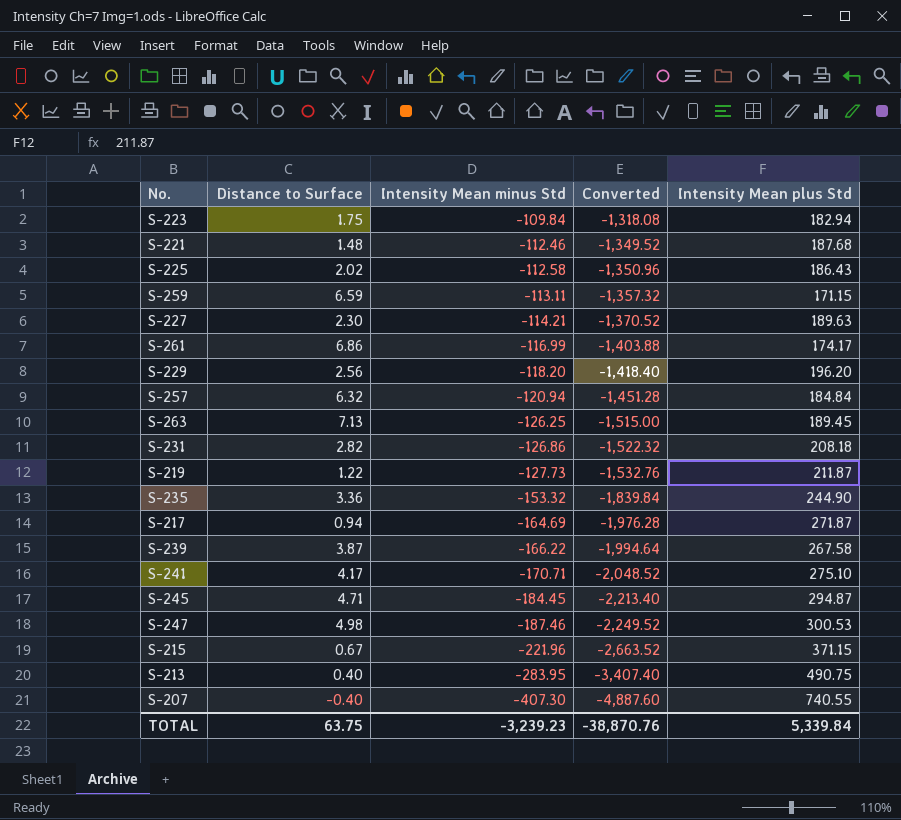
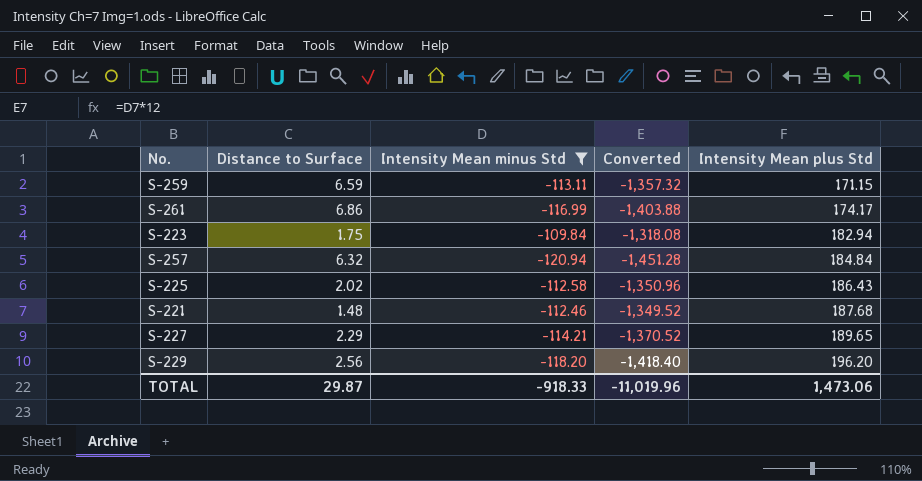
filter: none -> Intensity Mean minus Std >= -120.94
row order: Intensity Mean minus Std descending -> Intensity Mean plus Std ascending
S-227 | Distance to Surface: 2.30 -> 2.29
S-227 | Intensity Mean plus Std: 189.63 -> 189.65
TOTAL | Distance to Surface: 63.75 -> 29.87
TOTAL | Intensity Mean minus Std: -3,239.23 -> -918.33
TOTAL | Converted: -38,870.76 -> -11,019.96
TOTAL | Intensity Mean plus Std: 5,339.84 -> 1,473.06

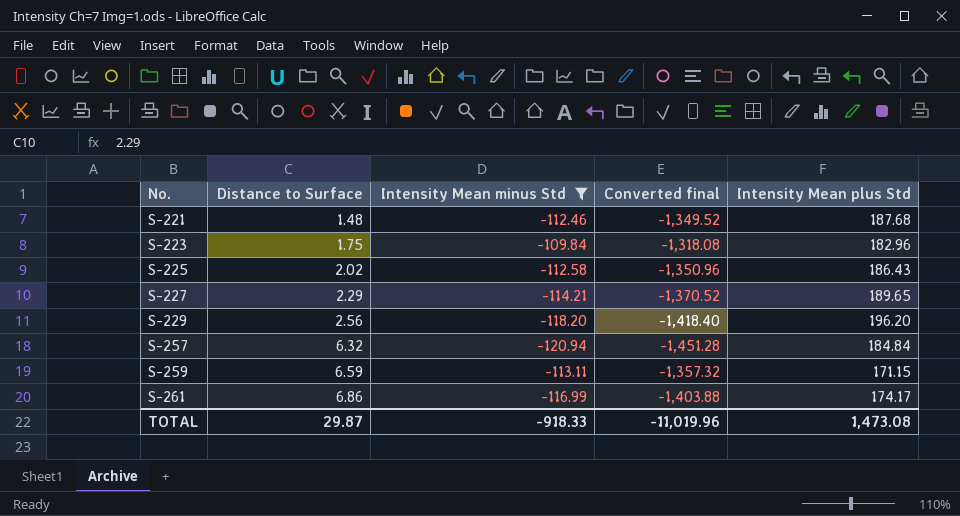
row order: Intensity Mean plus Std ascending -> No. ascending
column name: Converted -> Converted final
S-223 | Intensity Mean plus Std: 182.94 -> 182.96
TOTAL | Intensity Mean plus Std: 1,473.06 -> 1,473.08

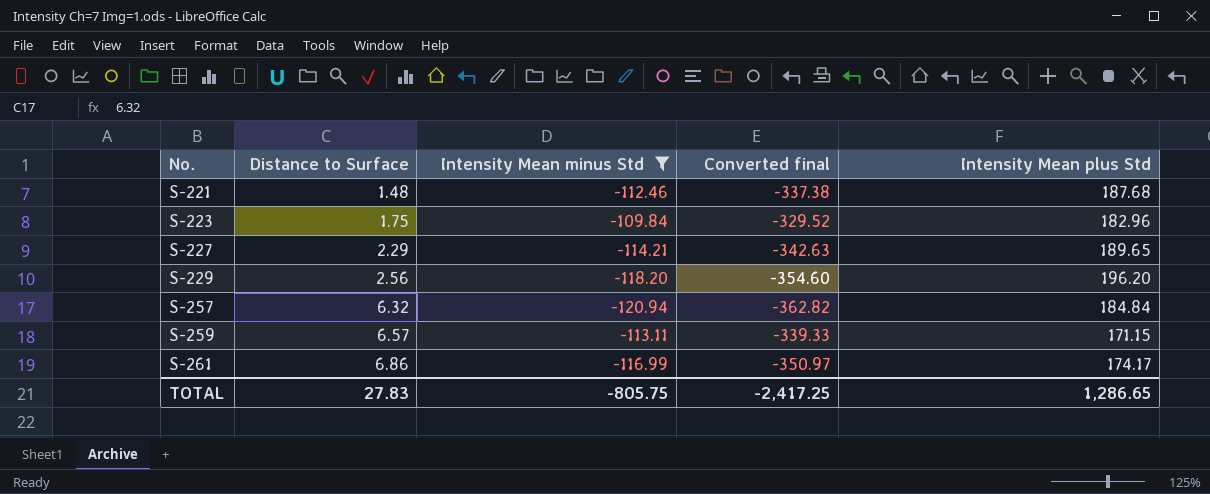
column Converted final | formula: [Intensity Mean minus Std] * 12 -> [Intensity Mean minus Std] * 3
row S-225: 2.02 | -112.58 | -1,350.96 | 186.43 -> none
S-259 | Distance to Surface: 6.59 -> 6.57
TOTAL | Distance to Surface: 29.87 -> 27.83
TOTAL | Intensity Mean minus Std: -918.33 -> -805.75
TOTAL | Converted final: -11,019.96 -> -2,417.25
TOTAL | Intensity Mean plus Std: 1,473.08 -> 1,286.65

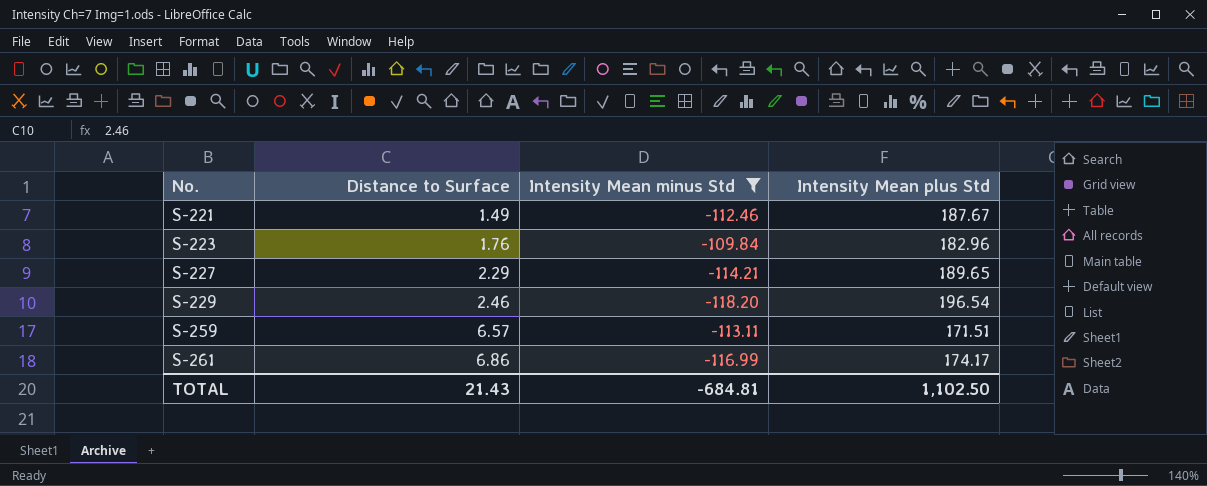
column Converted final | formula: [Intensity Mean minus Std] * 3 -> none
row S-257: 6.32 | -120.94 | -362.82 | 184.84 -> none
S-221 | Distance to Surface: 1.48 -> 1.49
S-221 | Intensity Mean plus Std: 187.68 -> 187.67
S-223 | Distance to Surface: 1.75 -> 1.76
S-229 | Distance to Surface: 2.56 -> 2.46
S-229 | Intensity Mean plus Std: 196.20 -> 196.54
S-259 | Intensity Mean plus Std: 171.15 -> 171.51
TOTAL | Distance to Surface: 27.83 -> 21.43
TOTAL | Intensity Mean minus Std: -805.75 -> -684.81
TOTAL | Intensity Mean plus Std: 1,286.65 -> 1,102.50

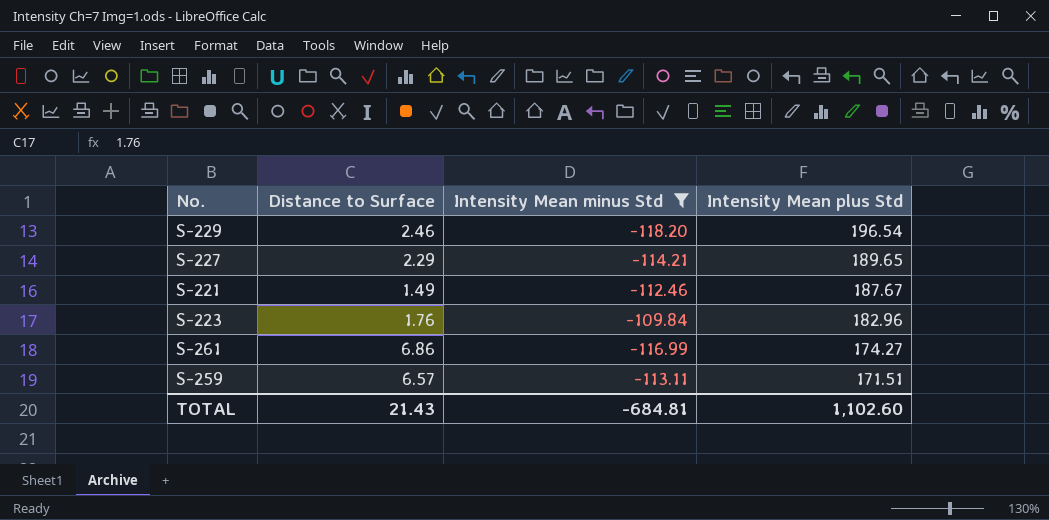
row order: No. ascending -> Intensity Mean plus Std descending
S-261 | Intensity Mean plus Std: 174.17 -> 174.27
TOTAL | Intensity Mean plus Std: 1,102.50 -> 1,102.60

